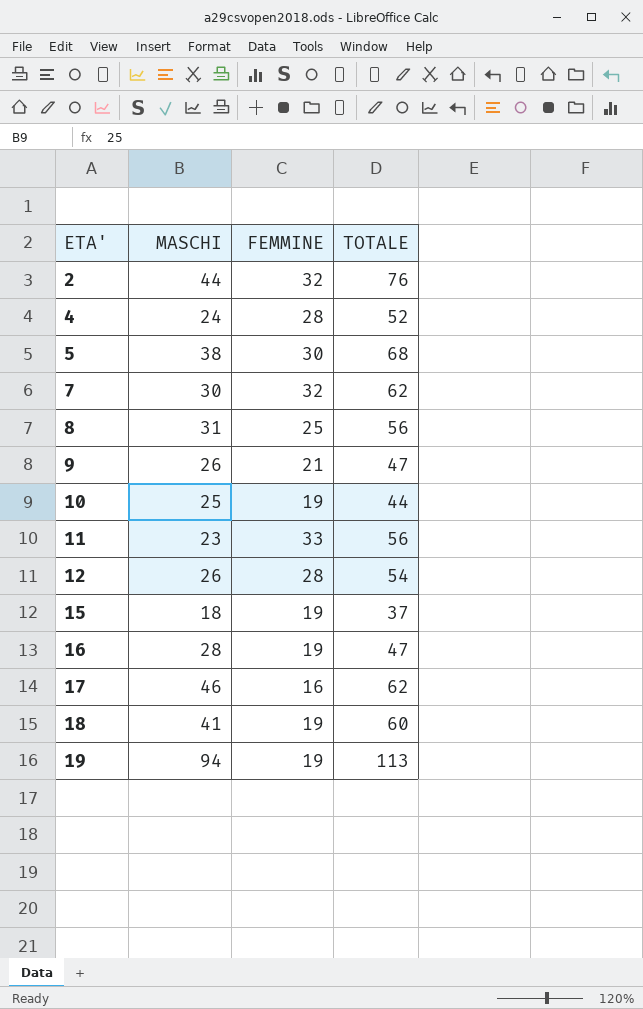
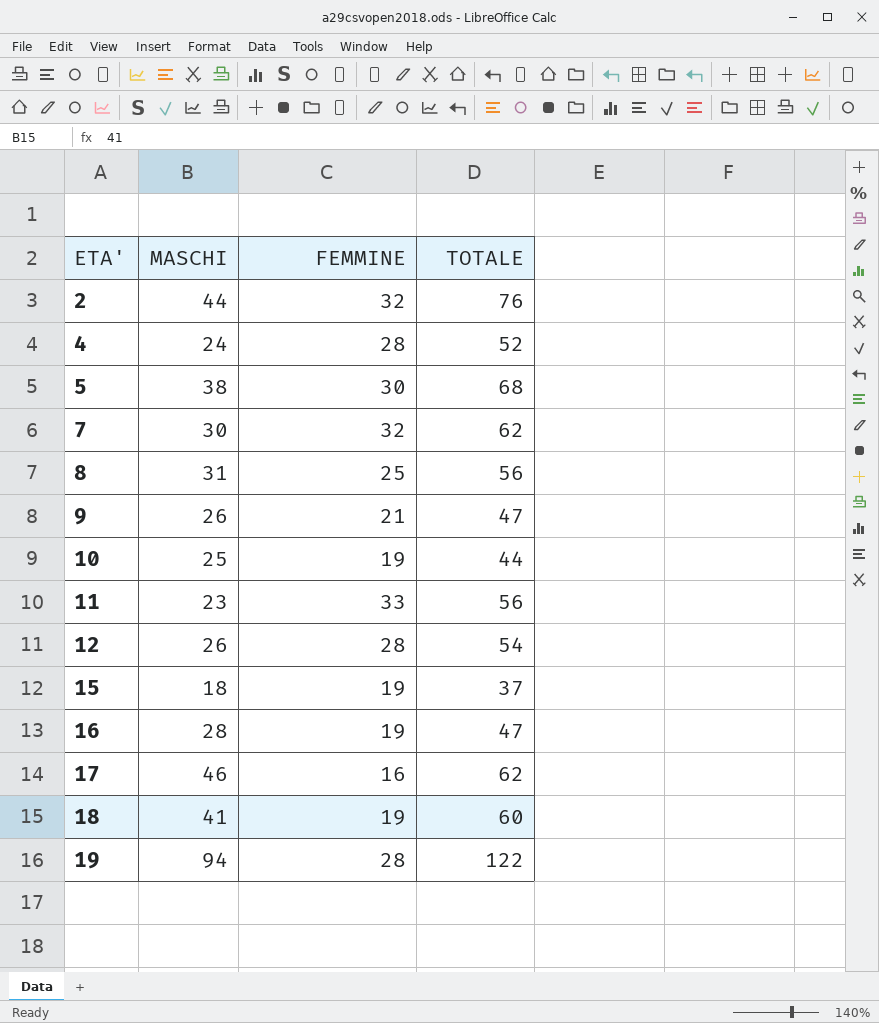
19 | FEMMINE: 19 -> 28
19 | TOTALE: 113 -> 122

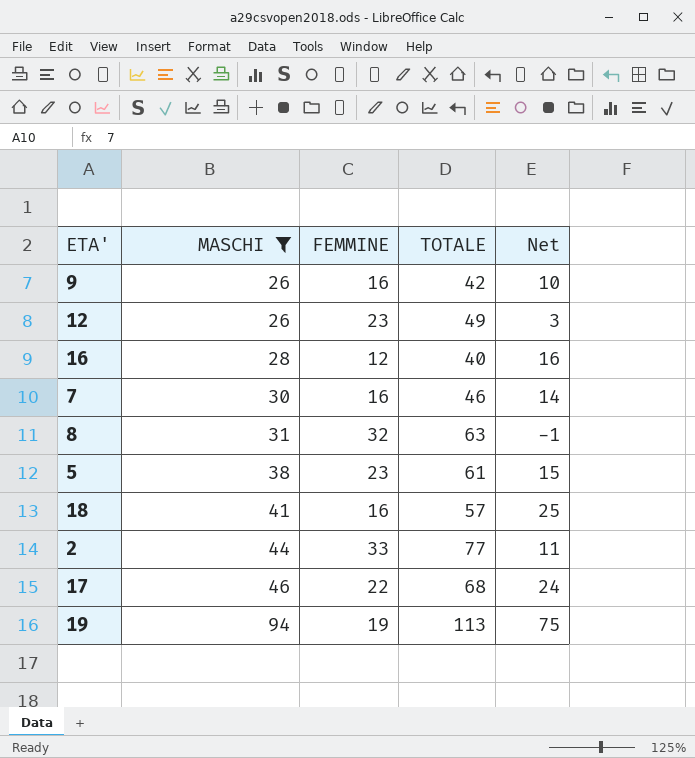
filter: none -> MASCHI >= 26
row order: ETA' ascending -> MASCHI ascending
column Net | formula: none -> [MASCHI] - [FEMMINE]
9 | FEMMINE: 21 -> 16
9 | TOTALE: 47 -> 42
12 | FEMMINE: 28 -> 23
12 | TOTALE: 54 -> 49
16 | FEMMINE: 19 -> 12
16 | TOTALE: 47 -> 40
7 | FEMMINE: 32 -> 16
7 | TOTALE: 62 -> 46
8 | FEMMINE: 25 -> 32
8 | TOTALE: 56 -> 63
5 | FEMMINE: 30 -> 23
5 | TOTALE: 68 -> 61
18 | FEMMINE: 19 -> 16
18 | TOTALE: 60 -> 57
2 | FEMMINE: 32 -> 33
2 | TOTALE: 76 -> 77
17 | FEMMINE: 16 -> 22
17 | TOTALE: 62 -> 68
19 | FEMMINE: 28 -> 19
19 | TOTALE: 122 -> 113

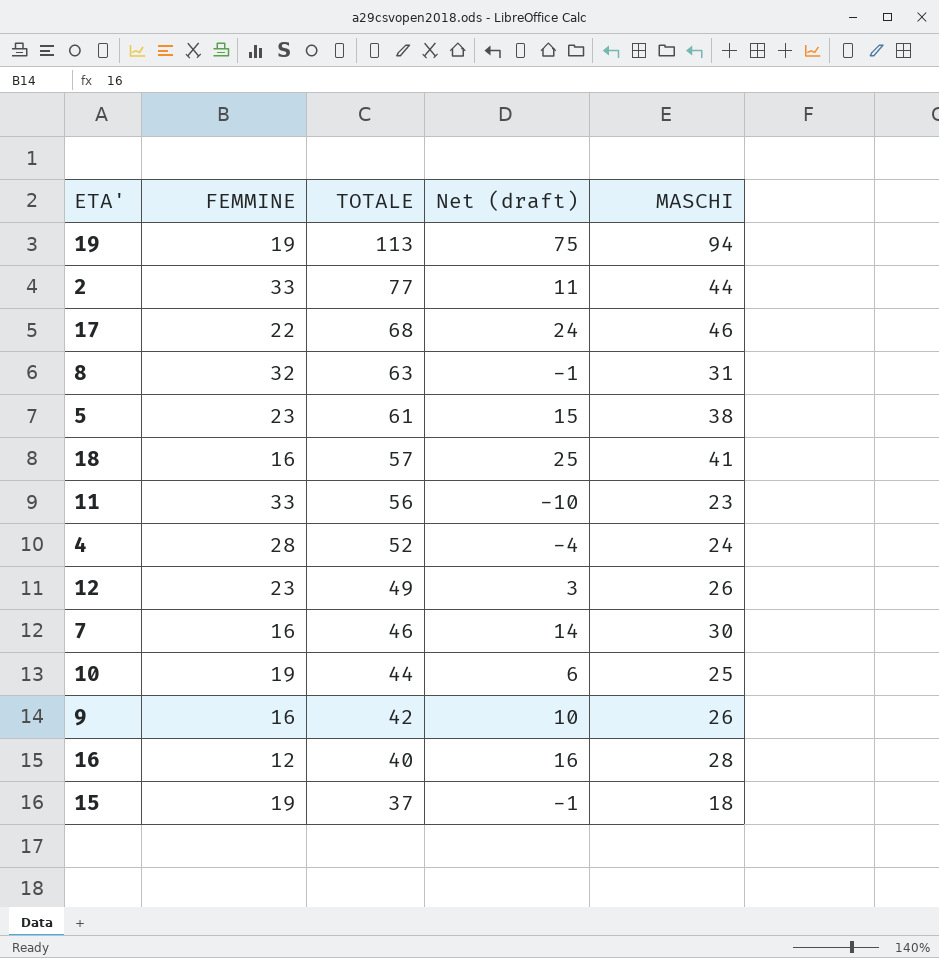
filter: MASCHI >= 26 -> none
row order: MASCHI ascending -> TOTALE descending
column name: Net -> Net (draft)
column MASCHI | position: 2 -> 5

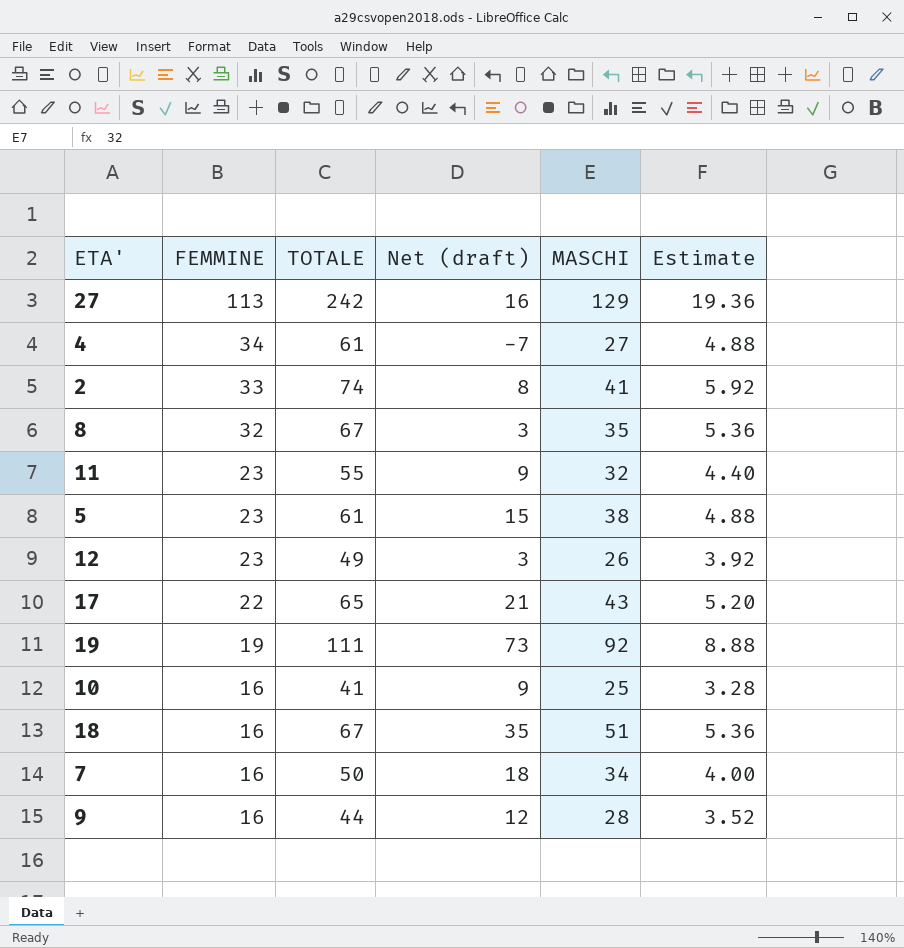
row order: TOTALE descending -> FEMMINE descending
column Estimate | formula: none -> [TOTALE] * 0.08
row 16: 12 | 40 | 16 | 28 -> none
row 15: 19 | 37 | -1 | 18 -> none
row 27: none -> 113 | 242 | 16 | 129 | 19.36
4 | FEMMINE: 28 -> 34
4 | TOTALE: 52 -> 61
4 | Net (draft): -4 -> -7
4 | MASCHI: 24 -> 27
2 | TOTALE: 77 -> 74
2 | Net (draft): 11 -> 8
2 | MASCHI: 44 -> 41
8 | TOTALE: 63 -> 67
8 | Net (draft): -1 -> 3
8 | MASCHI: 31 -> 35
11 | FEMMINE: 33 -> 23
11 | TOTALE: 56 -> 55
11 | Net (draft): -10 -> 9
11 | MASCHI: 23 -> 32
17 | TOTALE: 68 -> 65
17 | Net (draft): 24 -> 21
17 | MASCHI: 46 -> 43
19 | TOTALE: 113 -> 111
19 | Net (draft): 75 -> 73
19 | MASCHI: 94 -> 92
10 | FEMMINE: 19 -> 16
10 | TOTALE: 44 -> 41
10 | Net (draft): 6 -> 9
18 | TOTALE: 57 -> 67
18 | Net (draft): 25 -> 35
18 | MASCHI: 41 -> 51
7 | TOTALE: 46 -> 50
7 | Net (draft): 14 -> 18
7 | MASCHI: 30 -> 34
9 | TOTALE: 42 -> 44
9 | Net (draft): 10 -> 12
9 | MASCHI: 26 -> 28

